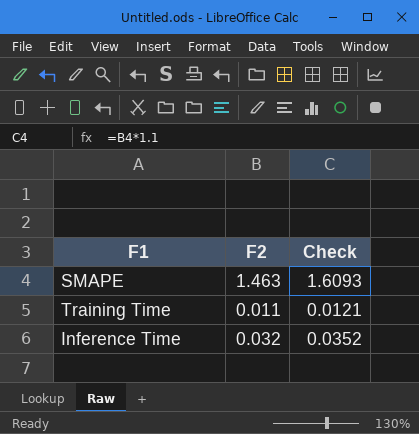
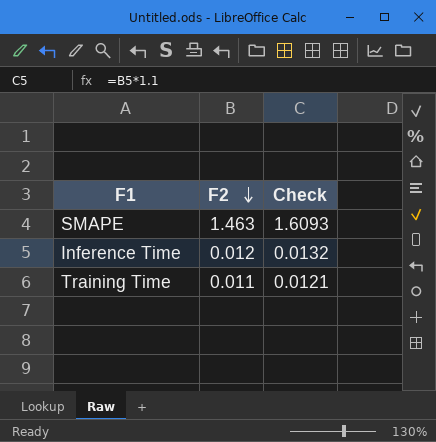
row order: none -> F2 descending
Inference Time | F2: 0.032 -> 0.012
Inference Time | Check: 0.0352 -> 0.0132

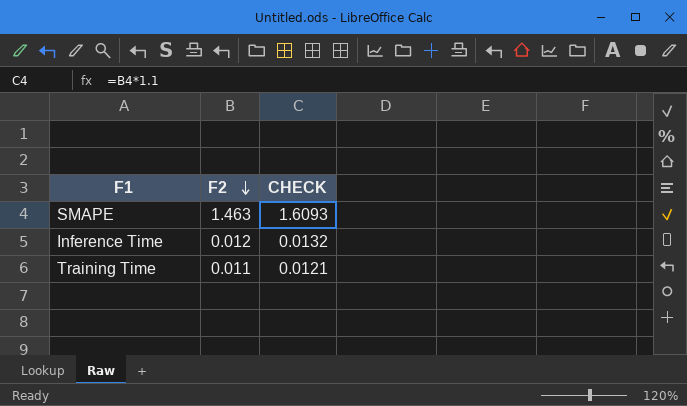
column name: Check -> CHECK

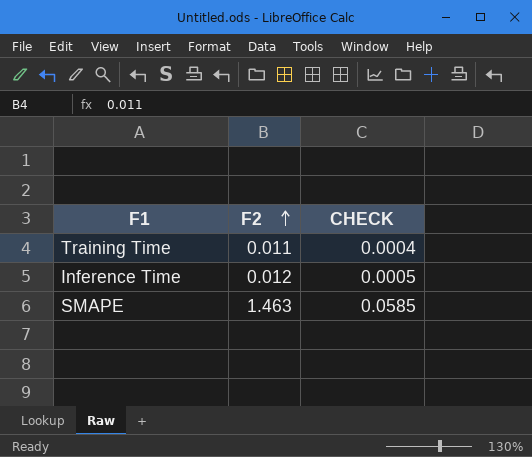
row order: F2 descending -> F2 ascending
column CHECK | formula: [F2] * 1.1 -> [F2] * 0.04

